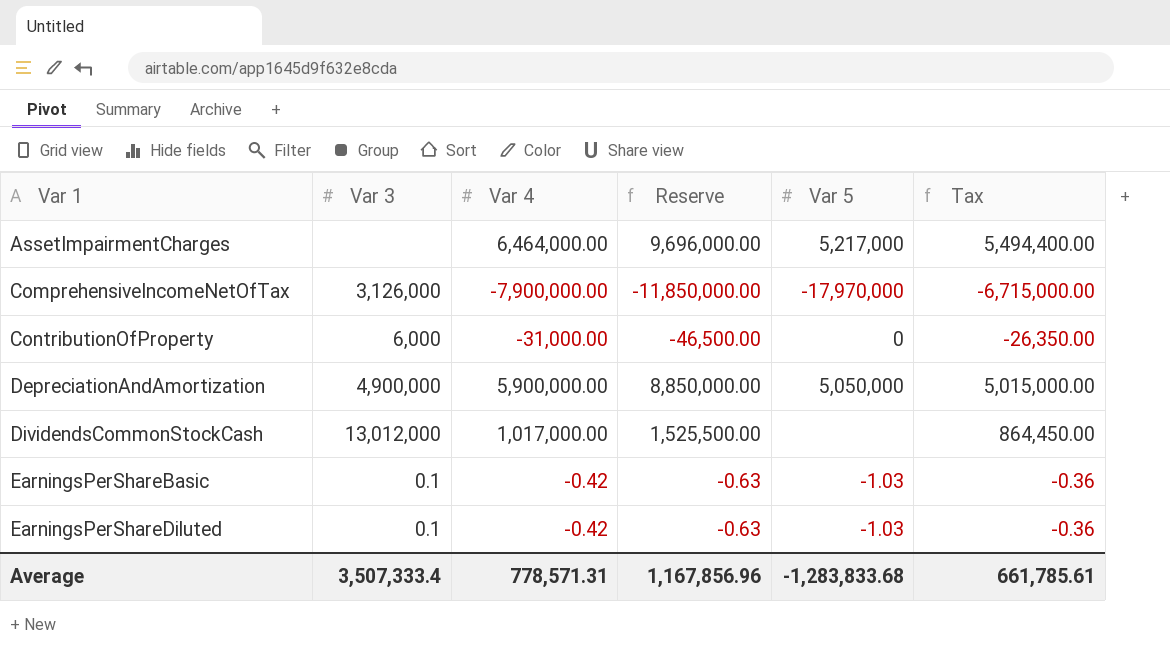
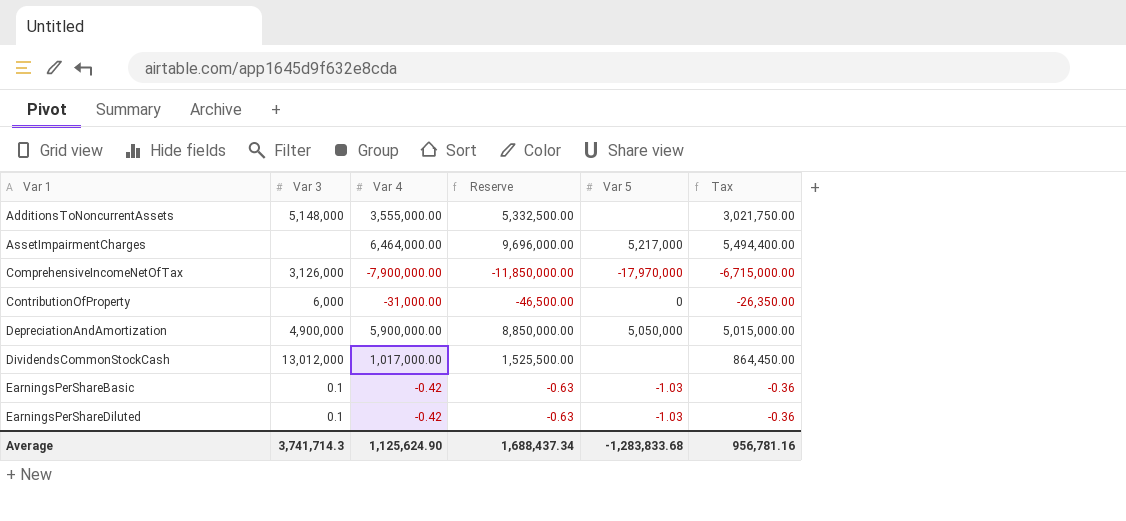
row AdditionsToNoncurrentAssets: none -> 5,148,000 | 3,555,000.00 | 5,332,500.00 | none | 3,021,750.00
Average | Var 3: 3,507,333.4 -> 3,741,714.3
Average | Var 4: 778,571.31 -> 1,125,624.90
Average | Reserve: 1,167,856.96 -> 1,688,437.34
Average | Tax: 661,785.61 -> 956,781.16

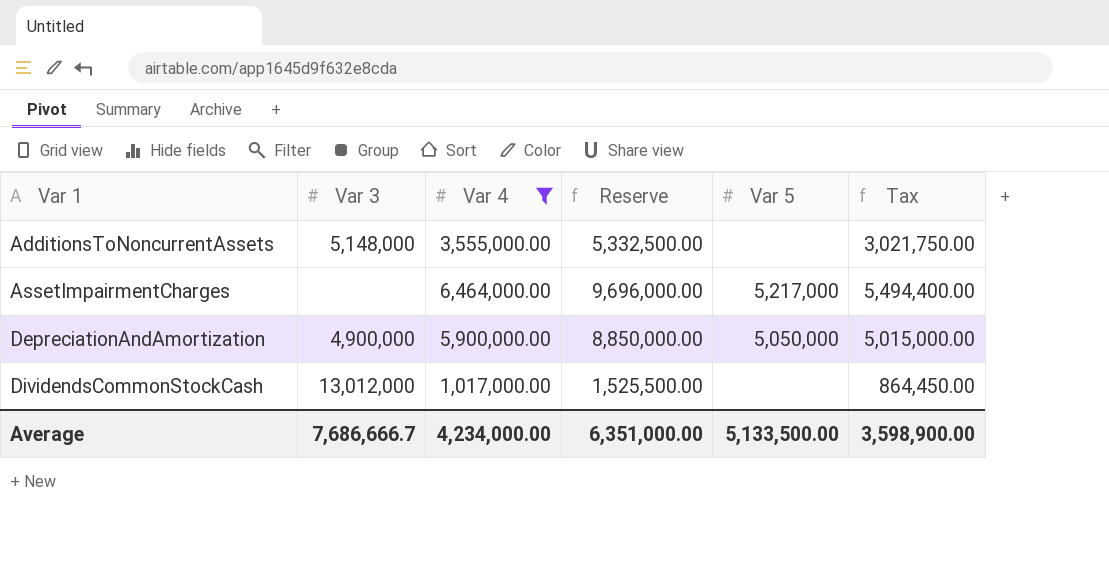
filter: none -> Var 4 >= 1,017,000.00
Average | Var 3: 3,741,714.3 -> 7,686,666.7
Average | Var 4: 1,125,624.90 -> 4,234,000.00
Average | Reserve: 1,688,437.34 -> 6,351,000.00
Average | Var 5: -1,283,833.68 -> 5,133,500.00
Average | Tax: 956,781.16 -> 3,598,900.00

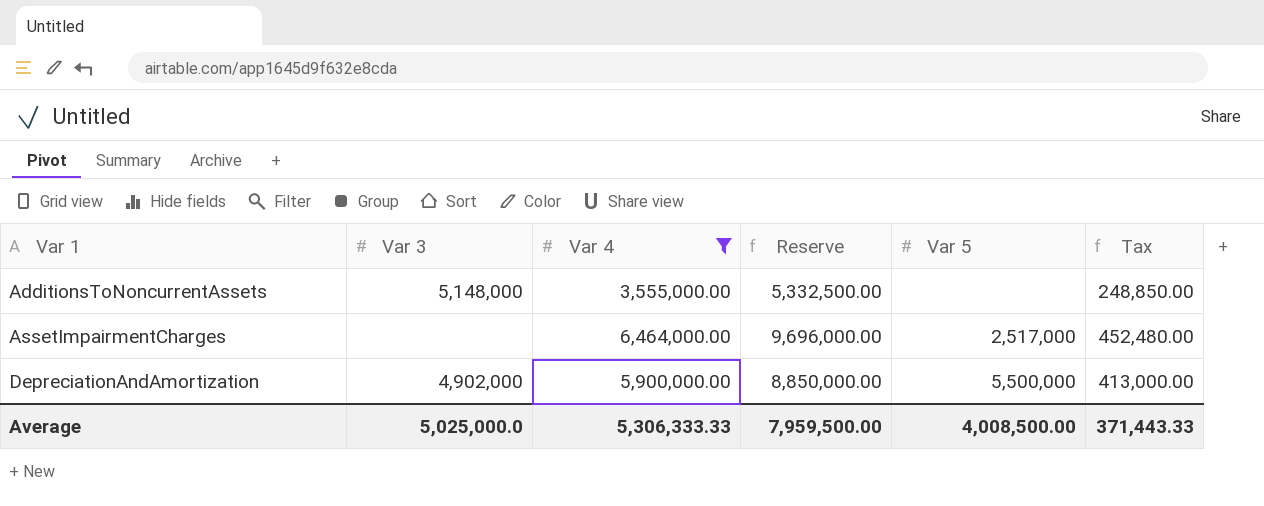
column Tax | formula: [Var 4] * 0.85 -> [Var 4] * 0.07
row DividendsCommonStockCash: 13,012,000 | 1,017,000.00 | 1,525,500.00 | none | 864,450.00 -> none
AssetImpairmentCharges | Var 5: 5,217,000 -> 2,517,000
DepreciationAndAmortization | Var 3: 4,900,000 -> 4,902,000
DepreciationAndAmortization | Var 5: 5,050,000 -> 5,500,000
Average | Var 3: 7,686,666.7 -> 5,025,000.0
Average | Var 4: 4,234,000.00 -> 5,306,333.33
Average | Reserve: 6,351,000.00 -> 7,959,500.00
Average | Var 5: 5,133,500.00 -> 4,008,500.00
Average | Tax: 3,598,900.00 -> 371,443.33

